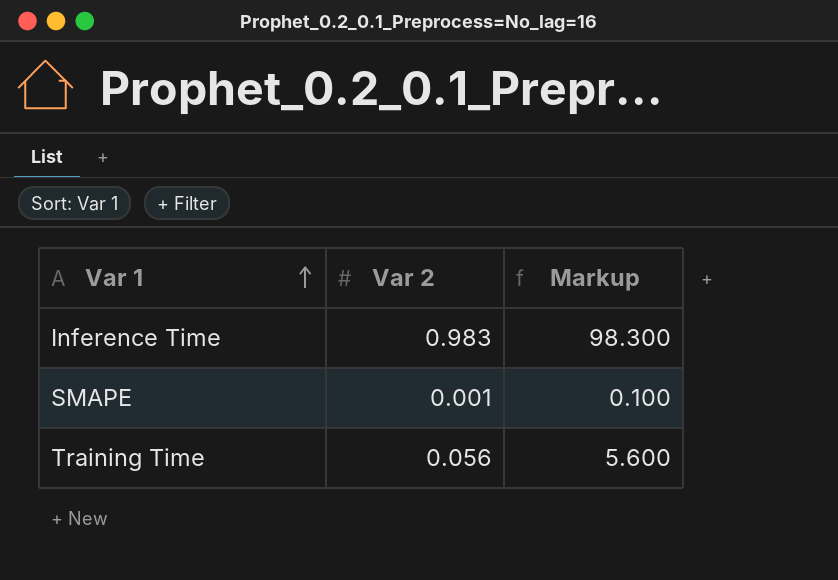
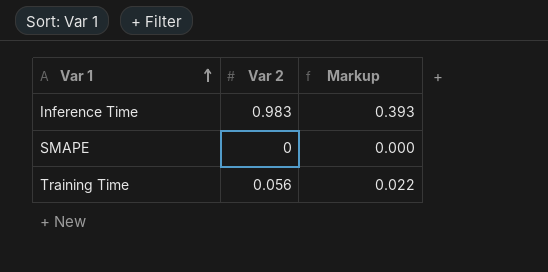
column Markup | formula: [Var 2] * 100 -> [Var 2] * 0.4
SMAPE | Var 2: 0.001 -> 0

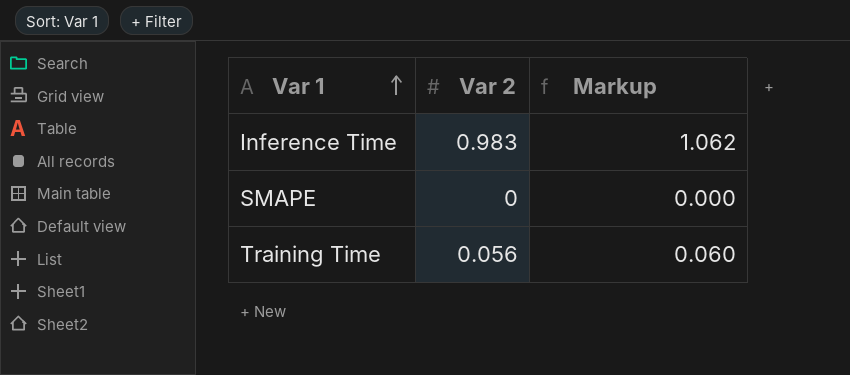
column Markup | formula: [Var 2] * 0.4 -> [Var 2] * 1.08

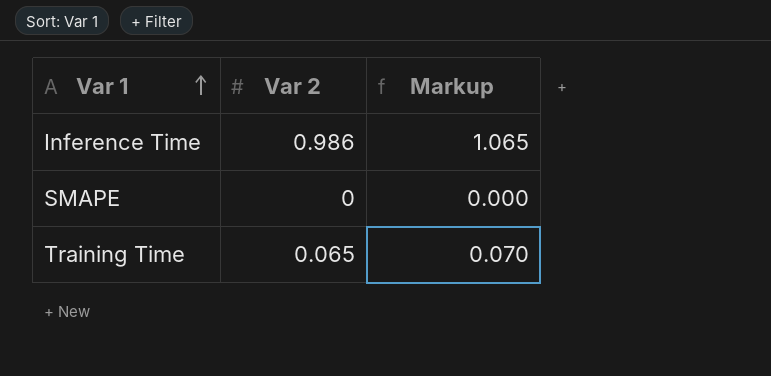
Inference Time | Var 2: 0.983 -> 0.986
Inference Time | Markup: 1.062 -> 1.065
Training Time | Var 2: 0.056 -> 0.065
Training Time | Markup: 0.060 -> 0.070

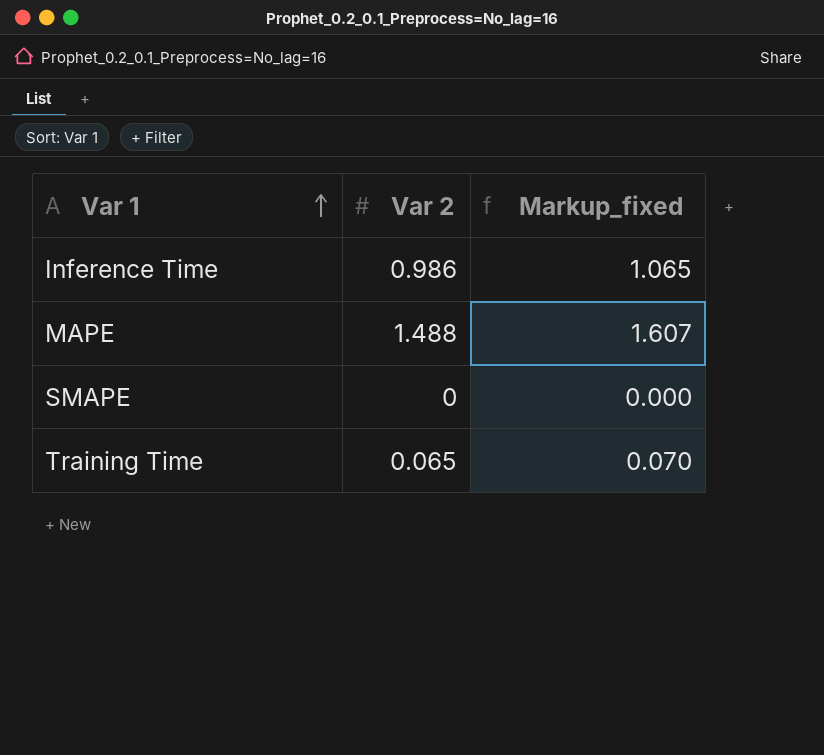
column name: Markup -> Markup_fixed
row MAPE: none -> 1.488 | 1.607

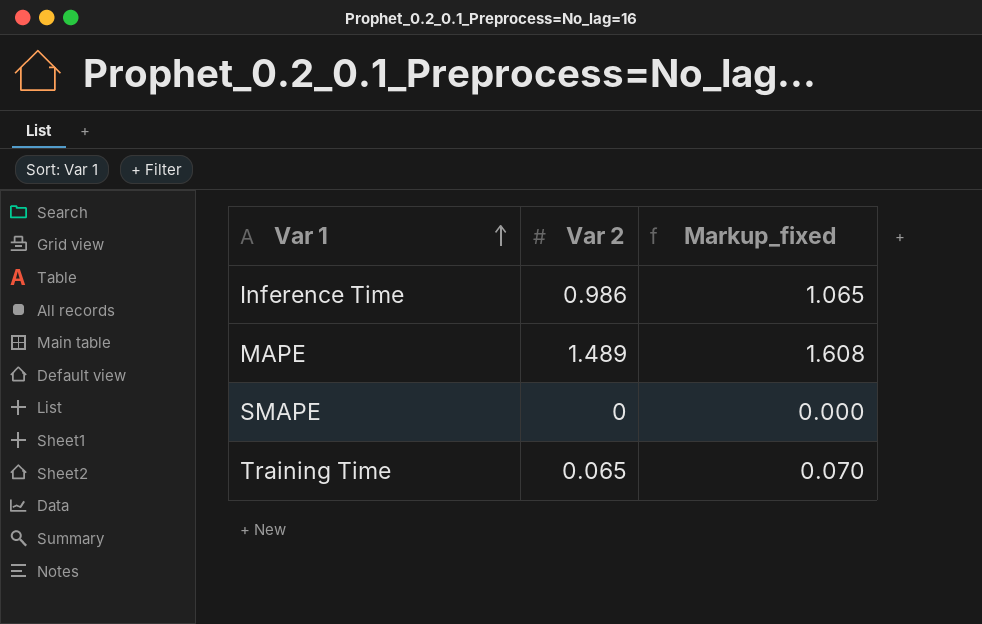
MAPE | Var 2: 1.488 -> 1.489
MAPE | Markup_fixed: 1.607 -> 1.608

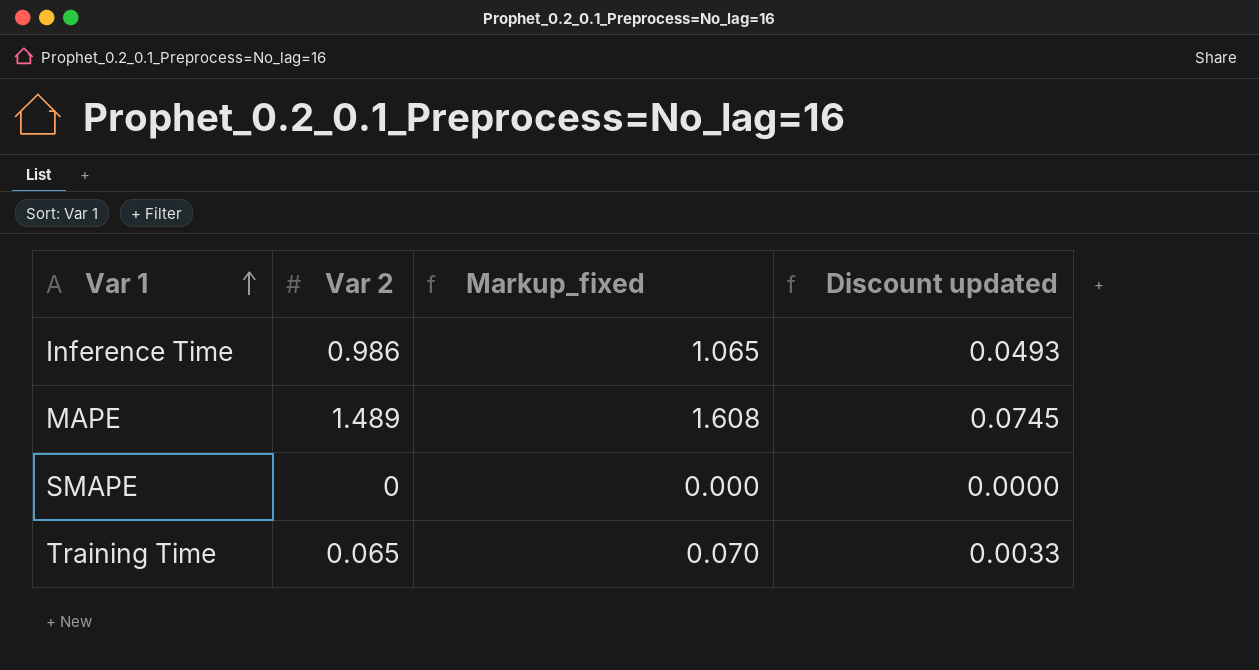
column Discount updated | formula: none -> [Var 2] * 0.05

